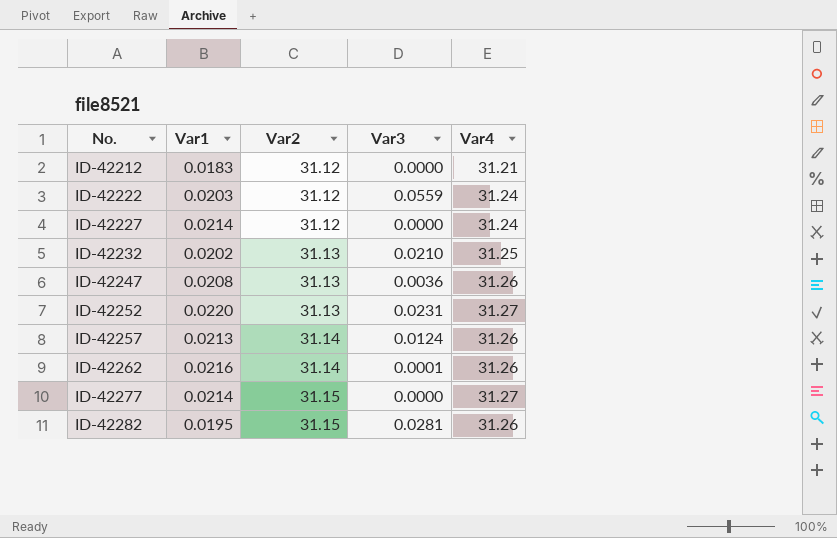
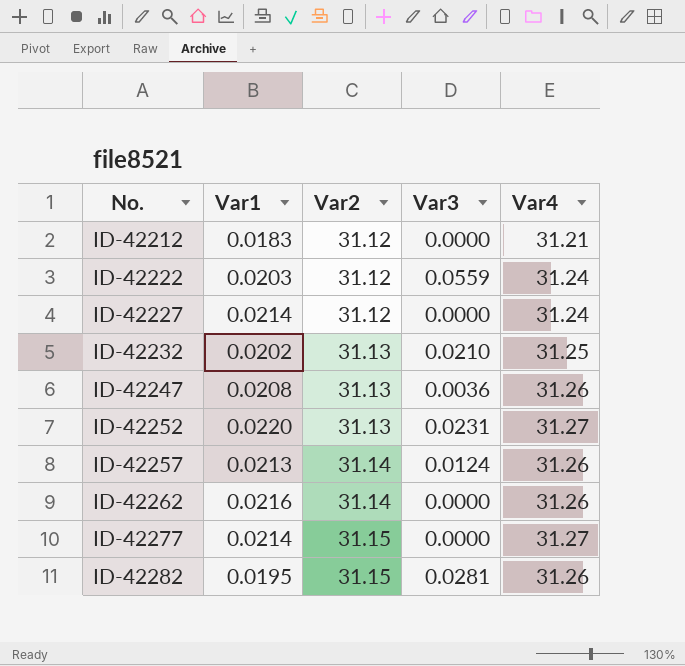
ID-42262 | Var3: 0.0001 -> 0.0000

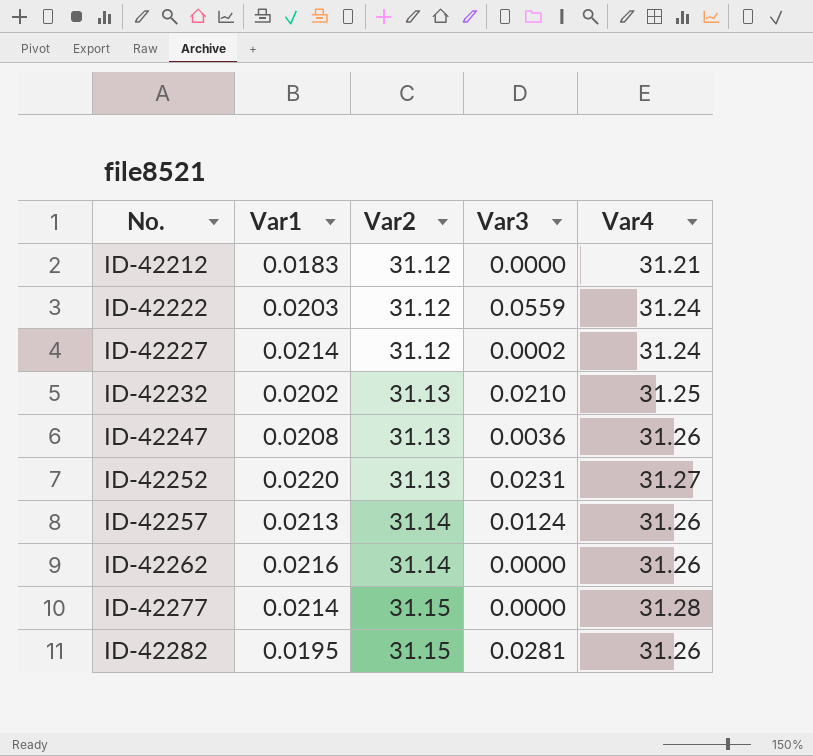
ID-42227 | Var3: 0.0000 -> 0.0002
ID-42277 | Var4: 31.27 -> 31.28

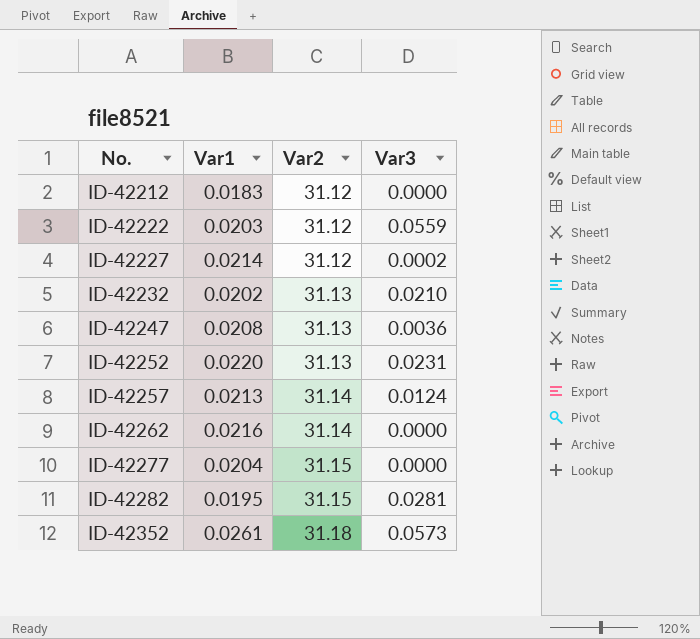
column Var4 | position: 5 -> none
ID-42277 | Var1: 0.0214 -> 0.0204
row ID-42352: none -> 0.0261 | 31.18 | 0.0573

